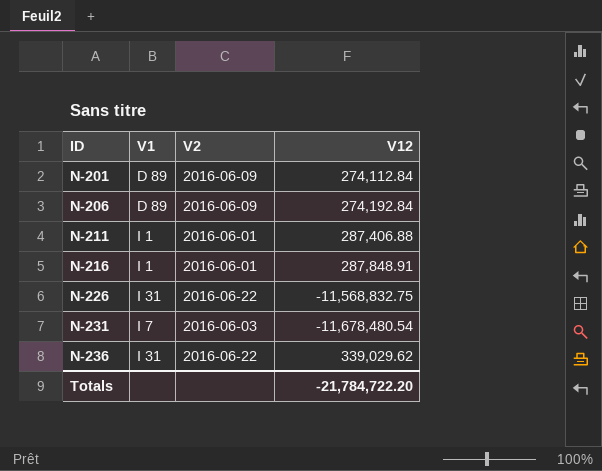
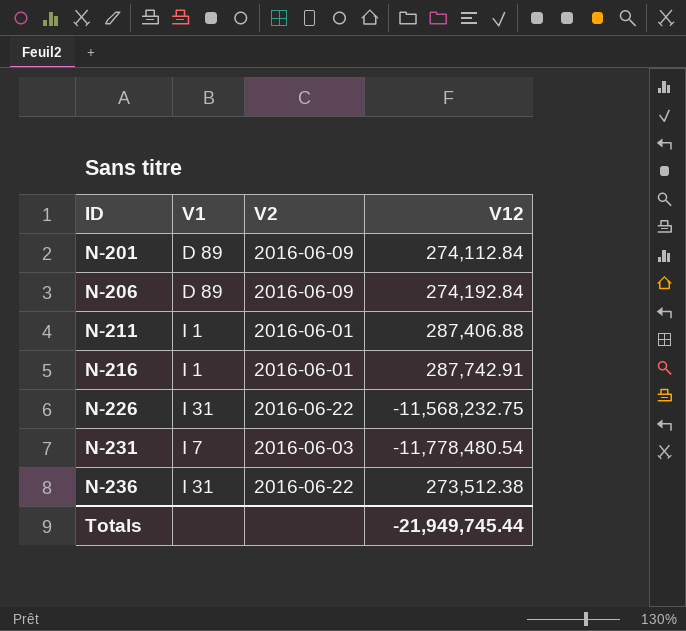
N-216 | V12: 287,848.91 -> 287,742.91
N-226 | V12: -11,568,832.75 -> -11,568,232.75
N-231 | V12: -11,678,480.54 -> -11,778,480.54
N-236 | V12: 339,029.62 -> 273,512.38
Totals | V12: -21,784,722.20 -> -21,949,745.44

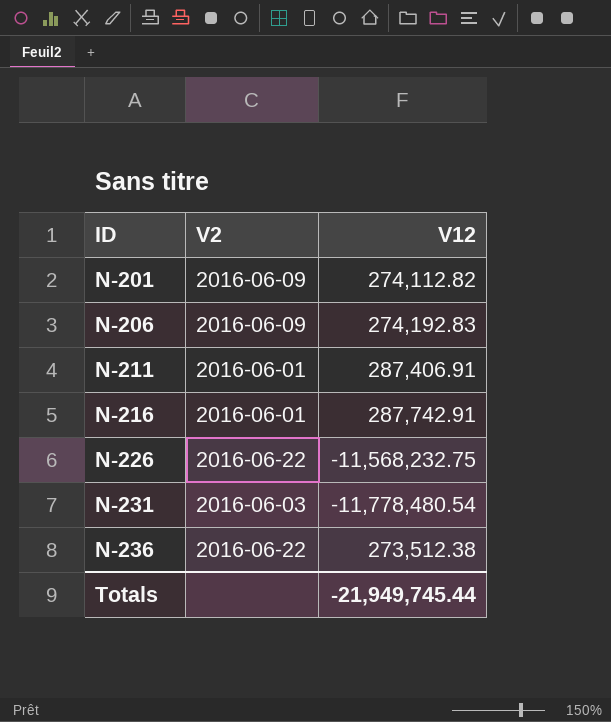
column V1 | position: 2 -> none
N-201 | V12: 274,112.84 -> 274,112.82
N-206 | V12: 274,192.84 -> 274,192.83
N-211 | V12: 287,406.88 -> 287,406.91

